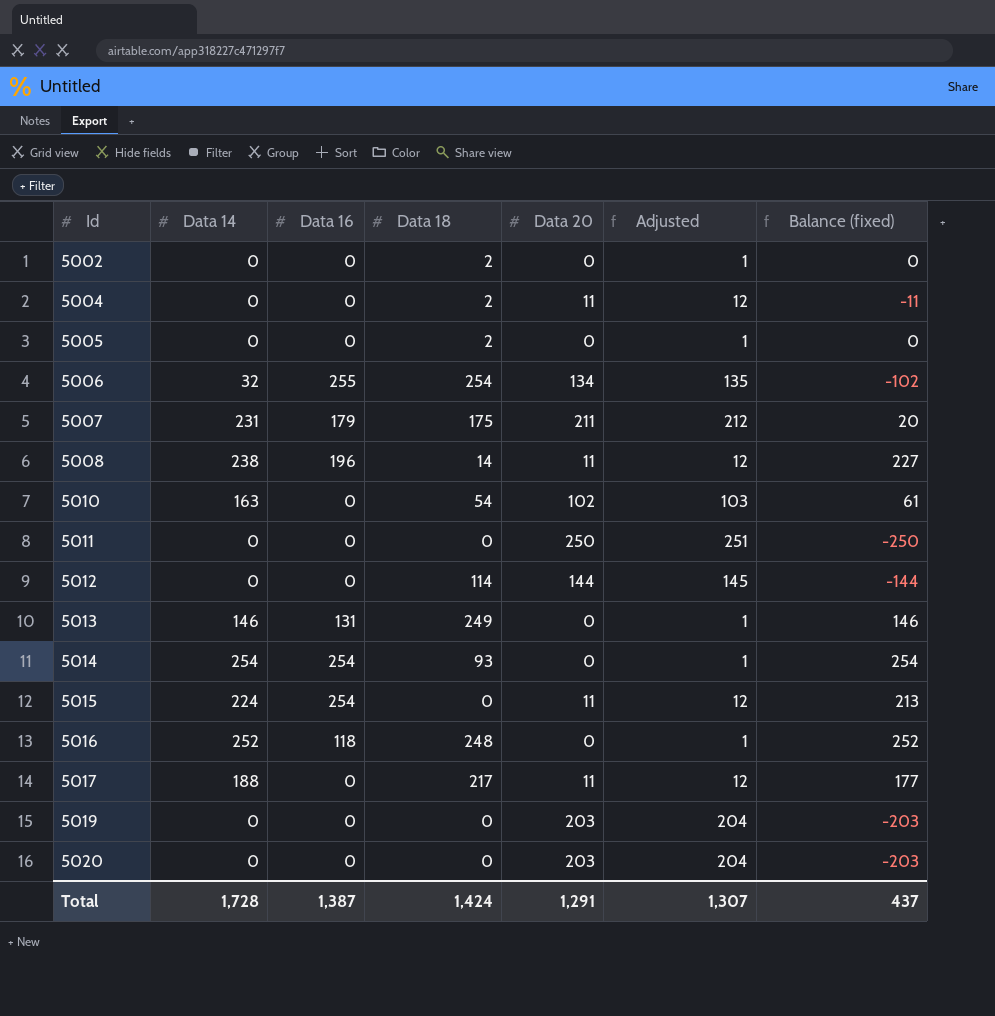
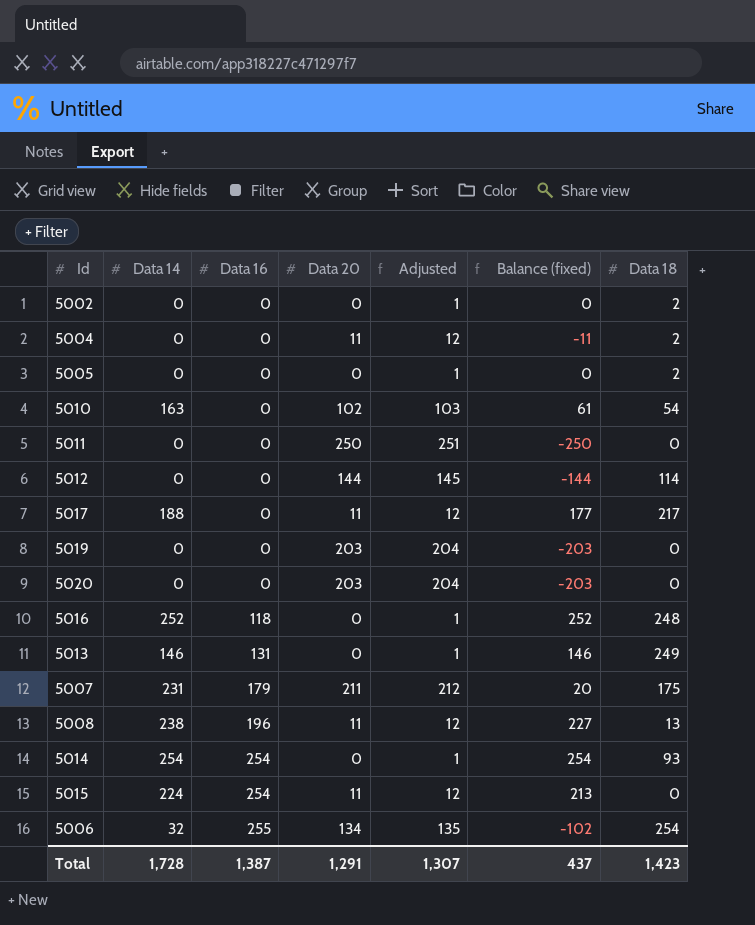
row order: Id ascending -> Data 16 ascending
column Data 18 | position: 4 -> 7
5008 | Data 18: 14 -> 13
Total | Data 18: 1,424 -> 1,423

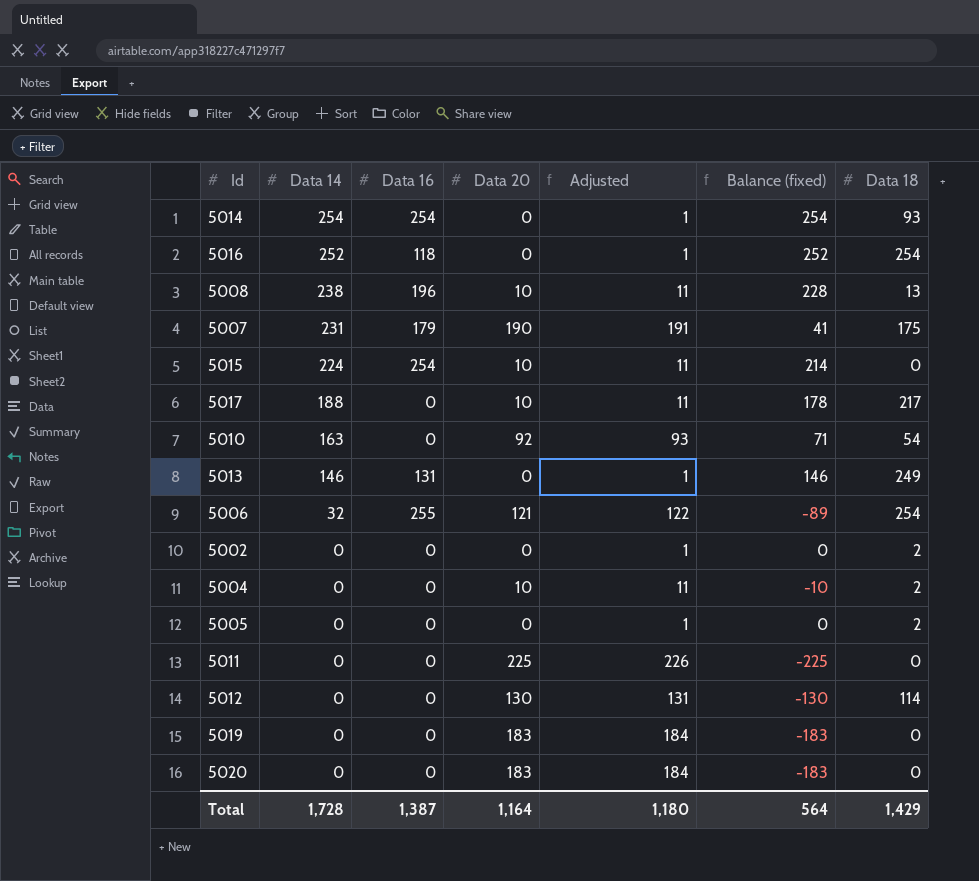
row order: Data 16 ascending -> Data 14 descending
5016 | Data 18: 248 -> 254
5008 | Data 20: 11 -> 10
5008 | Adjusted: 12 -> 11
5008 | Balance (fixed): 227 -> 228
5007 | Data 20: 211 -> 190
5007 | Adjusted: 212 -> 191
5007 | Balance (fixed): 20 -> 41
5015 | Data 20: 11 -> 10
5015 | Adjusted: 12 -> 11
5015 | Balance (fixed): 213 -> 214
5017 | Data 20: 11 -> 10
5017 | Adjusted: 12 -> 11
5017 | Balance (fixed): 177 -> 178
5010 | Data 20: 102 -> 92
5010 | Adjusted: 103 -> 93
5010 | Balance (fixed): 61 -> 71
5006 | Data 20: 134 -> 121
5006 | Adjusted: 135 -> 122
5006 | Balance (fixed): -102 -> -89
5004 | Data 20: 11 -> 10
5004 | Adjusted: 12 -> 11
5004 | Balance (fixed): -11 -> -10
5011 | Data 20: 250 -> 225
5011 | Adjusted: 251 -> 226
5011 | Balance (fixed): -250 -> -225
5012 | Data 20: 144 -> 130
5012 | Adjusted: 145 -> 131
5012 | Balance (fixed): -144 -> -130
5019 | Data 20: 203 -> 183
5019 | Adjusted: 204 -> 184
5019 | Balance (fixed): -203 -> -183
5020 | Data 20: 203 -> 183
5020 | Adjusted: 204 -> 184
5020 | Balance (fixed): -203 -> -183
Total | Data 20: 1,291 -> 1,164
Total | Adjusted: 1,307 -> 1,180
Total | Balance (fixed): 437 -> 564
Total | Data 18: 1,423 -> 1,429

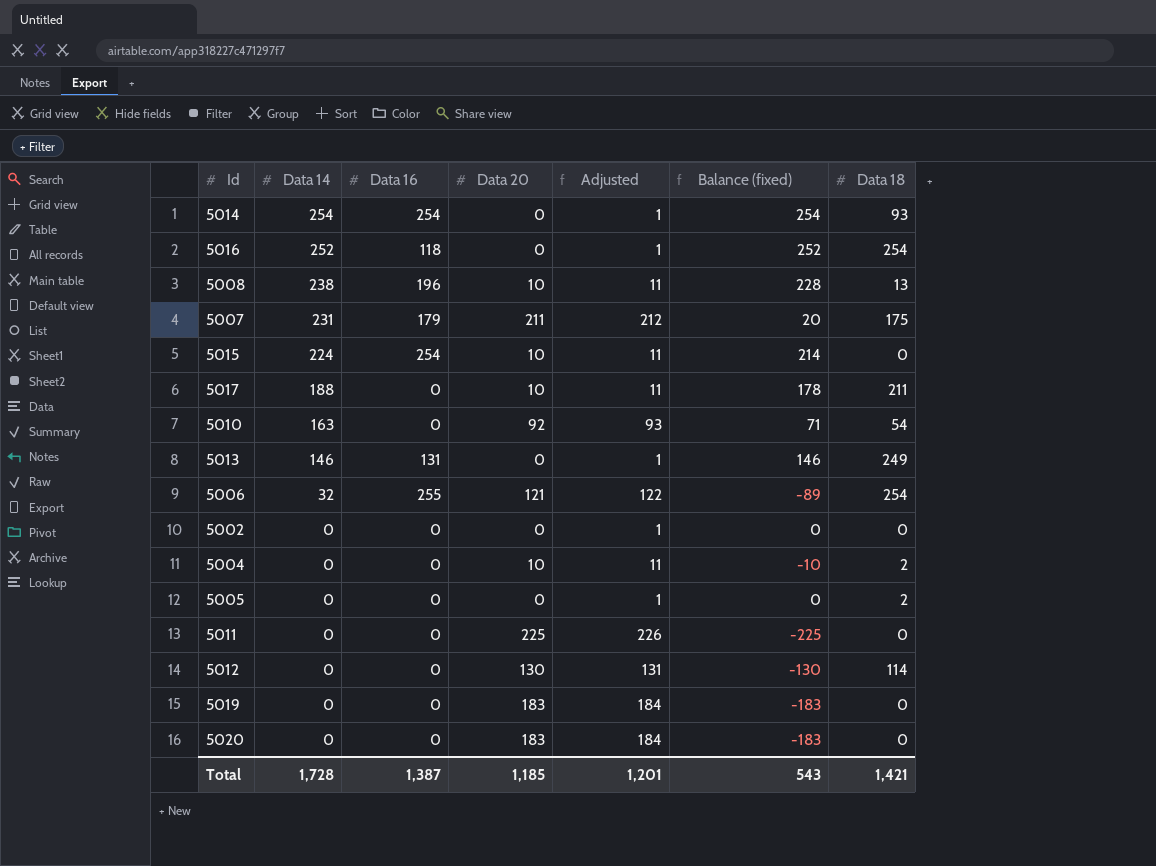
5007 | Data 20: 190 -> 211
5007 | Adjusted: 191 -> 212
5007 | Balance (fixed): 41 -> 20
5017 | Data 18: 217 -> 211
5002 | Data 18: 2 -> 0
Total | Data 20: 1,164 -> 1,185
Total | Adjusted: 1,180 -> 1,201
Total | Balance (fixed): 564 -> 543
Total | Data 18: 1,429 -> 1,421

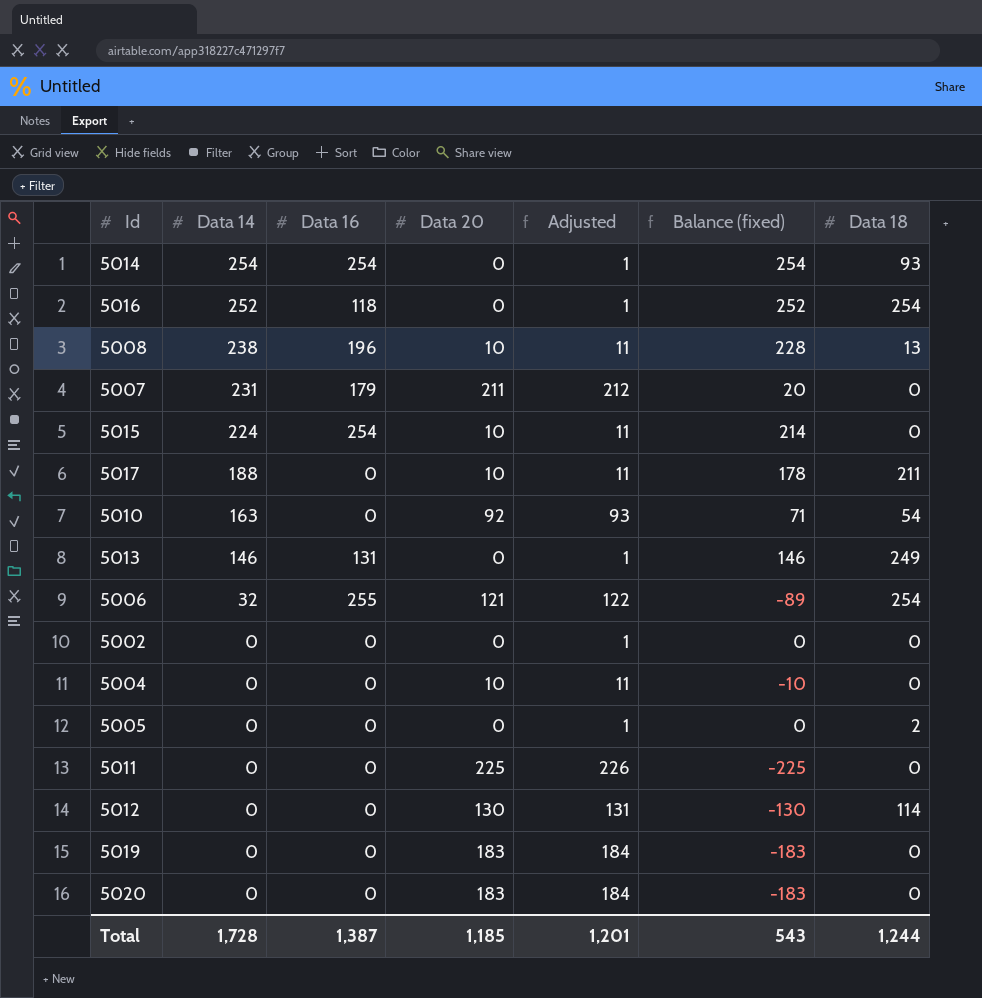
5007 | Data 18: 175 -> 0
5004 | Data 18: 2 -> 0
Total | Data 18: 1,421 -> 1,244

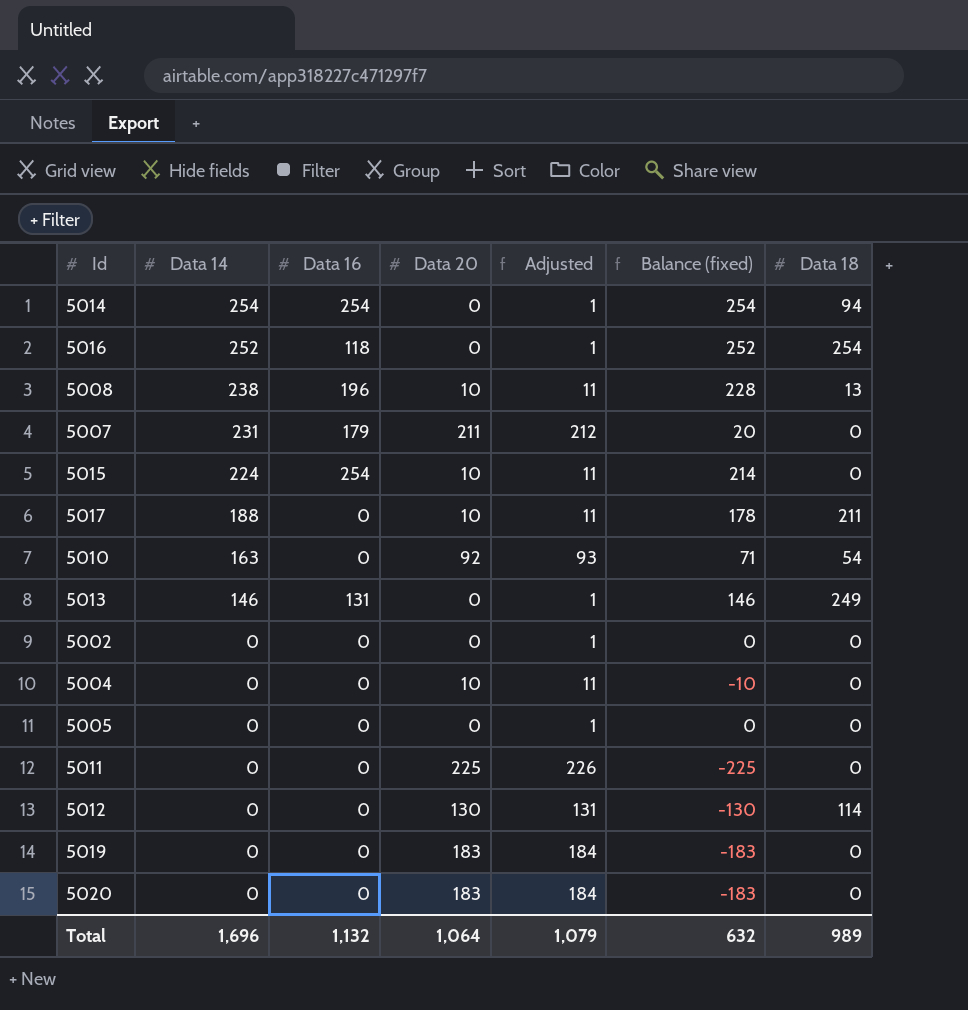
row 5006: 32 | 255 | 121 | 122 | -89 | 254 -> none
5014 | Data 18: 93 -> 94
5005 | Data 18: 2 -> 0
Total | Data 14: 1,728 -> 1,696
Total | Data 16: 1,387 -> 1,132
Total | Data 20: 1,185 -> 1,064
Total | Adjusted: 1,201 -> 1,079
Total | Balance (fixed): 543 -> 632
Total | Data 18: 1,244 -> 989

